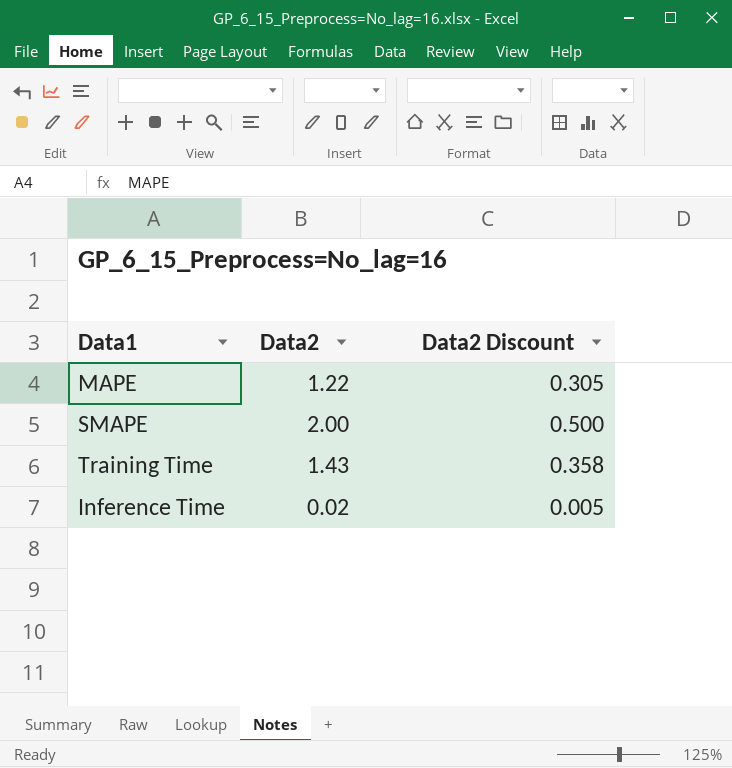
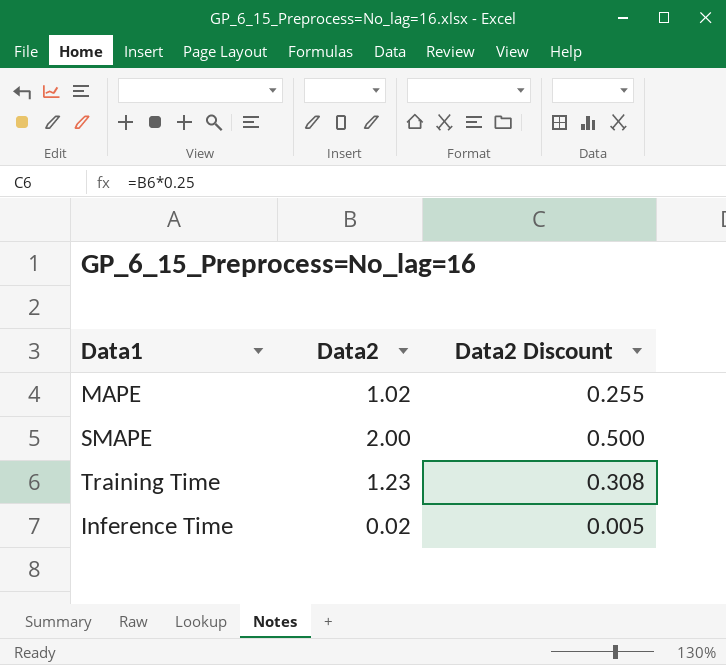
MAPE | Data2: 1.22 -> 1.02
MAPE | Data2 Discount: 0.305 -> 0.255
Training Time | Data2: 1.43 -> 1.23
Training Time | Data2 Discount: 0.358 -> 0.308

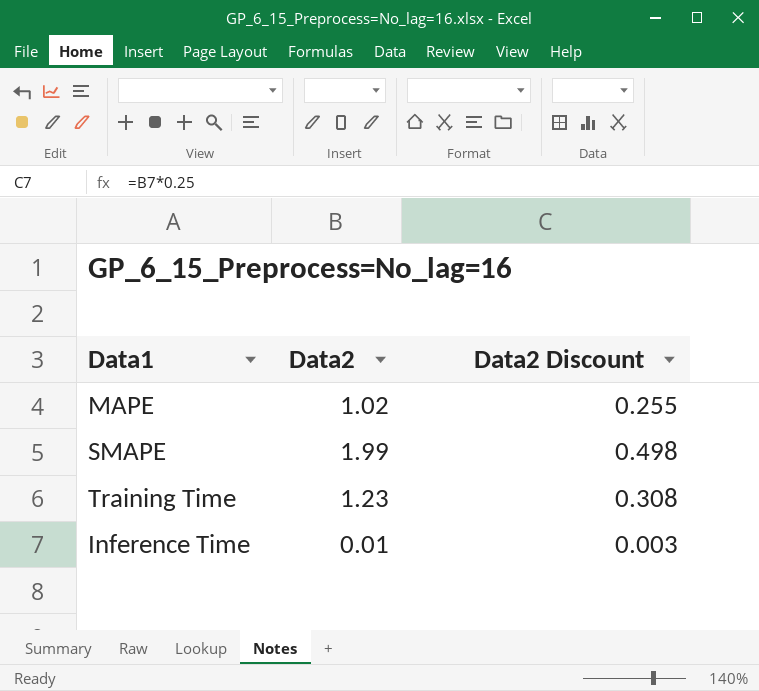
SMAPE | Data2: 2.00 -> 1.99
SMAPE | Data2 Discount: 0.500 -> 0.498
Inference Time | Data2: 0.02 -> 0.01
Inference Time | Data2 Discount: 0.005 -> 0.003

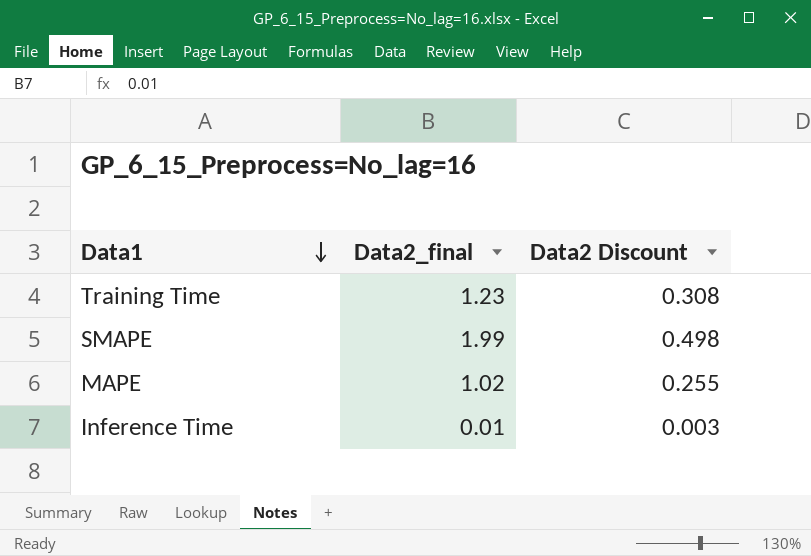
row order: none -> Data1 descending
column name: Data2 -> Data2_final

